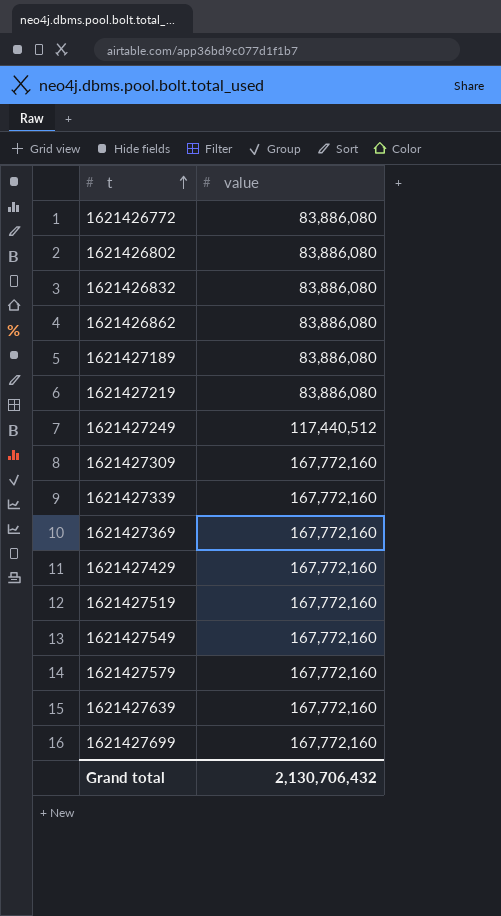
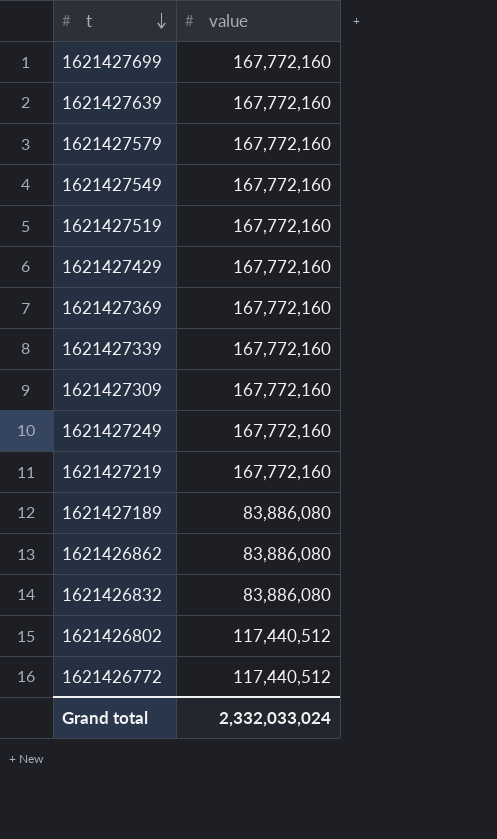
row order: t ascending -> t descending
1621427249 | value: 117,440,512 -> 167,772,160
1621427219 | value: 83,886,080 -> 167,772,160
1621426802 | value: 83,886,080 -> 117,440,512
1621426772 | value: 83,886,080 -> 117,440,512
Grand total | value: 2,130,706,432 -> 2,332,033,024

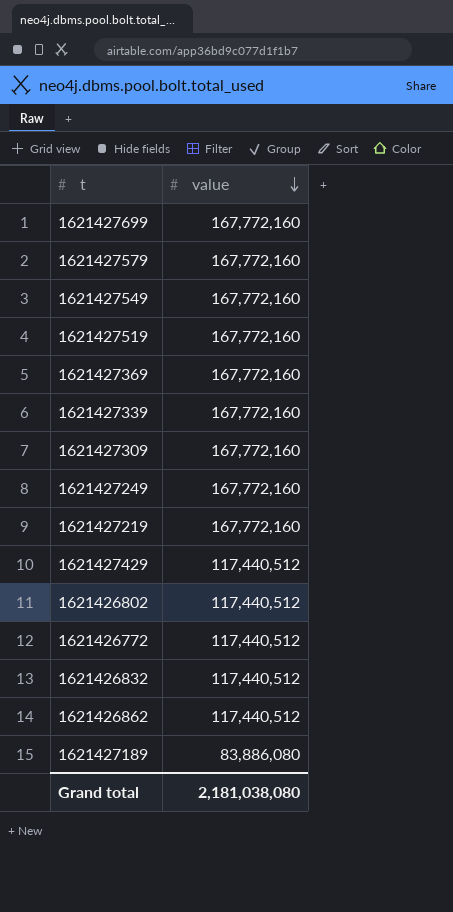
row order: t descending -> value descending
row 1621427639: 167,772,160 -> none
1621427429 | value: 167,772,160 -> 117,440,512
1621426832 | value: 83,886,080 -> 117,440,512
1621426862 | value: 83,886,080 -> 117,440,512
Grand total | value: 2,332,033,024 -> 2,181,038,080

